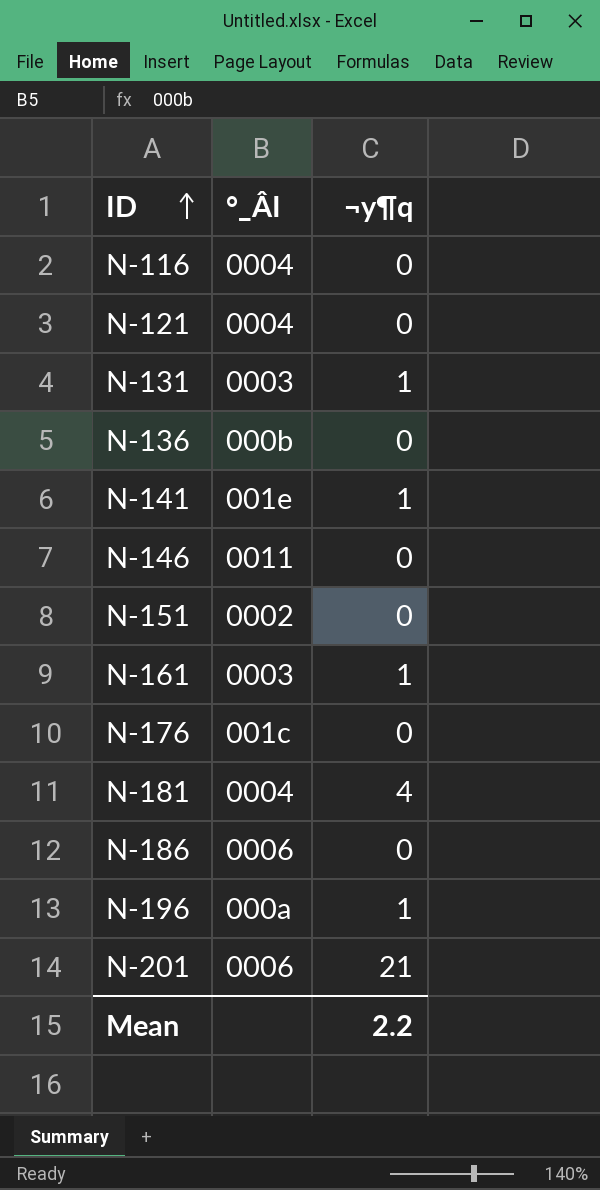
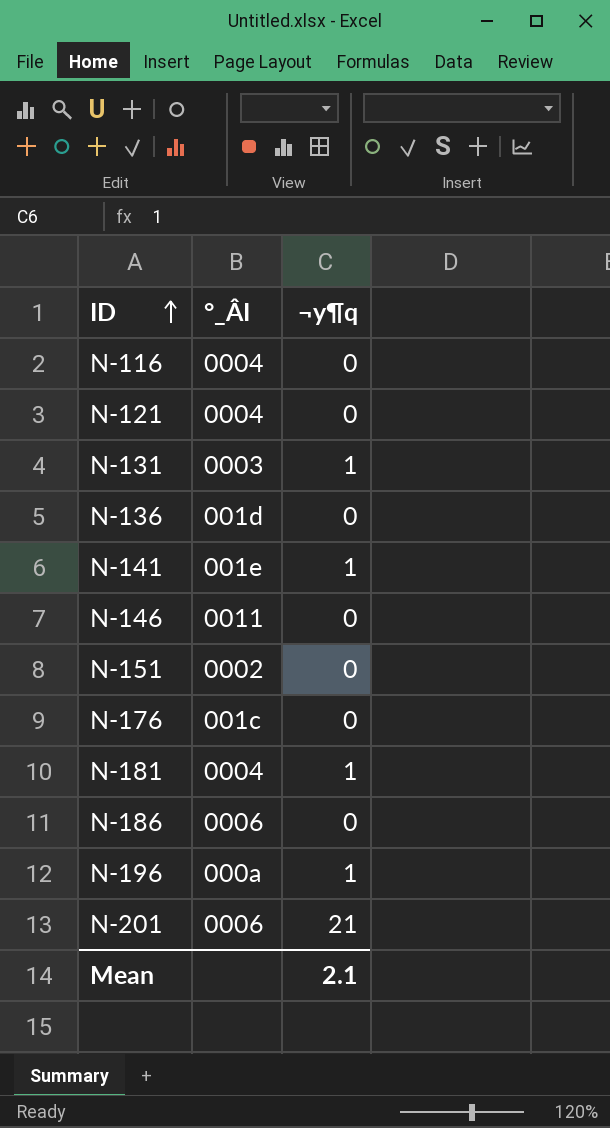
row N-161: 0003 | 1 -> none
N-136 | °_ÂI: 000b -> 001d
N-181 | ¬y¶q: 4 -> 1
Mean | ¬y¶q: 2.2 -> 2.1

